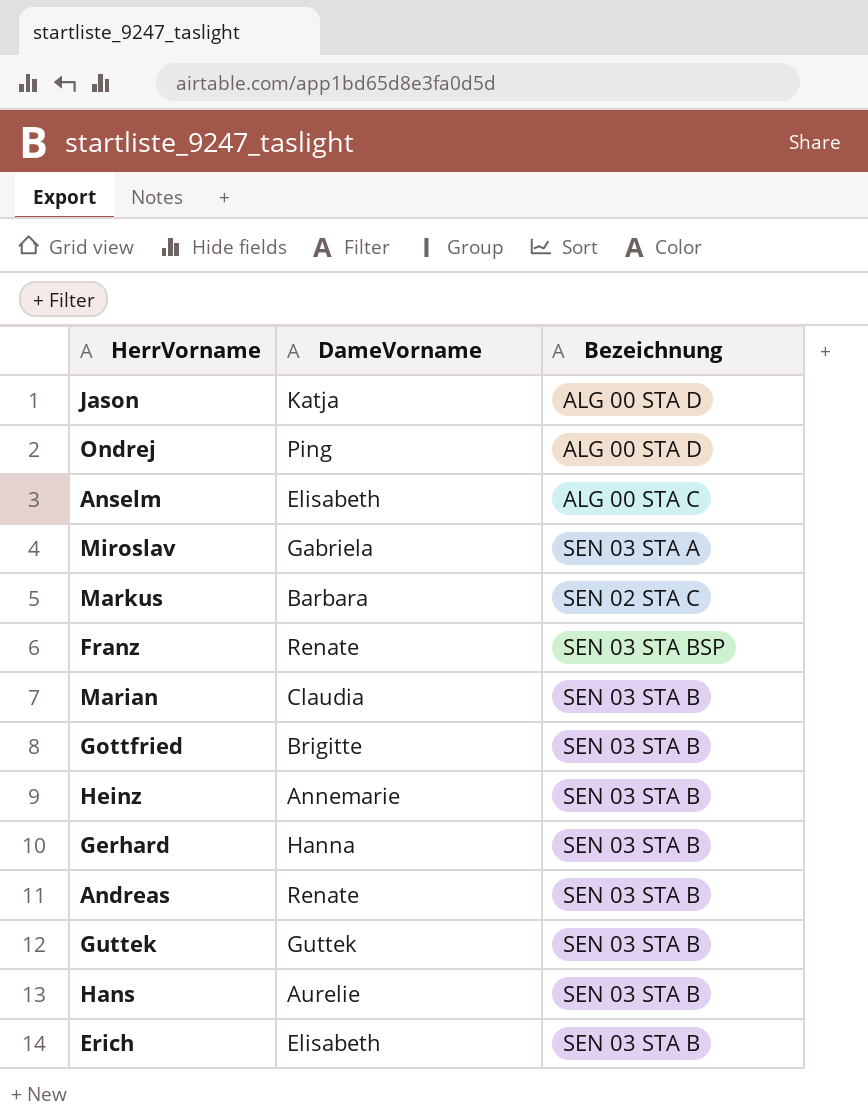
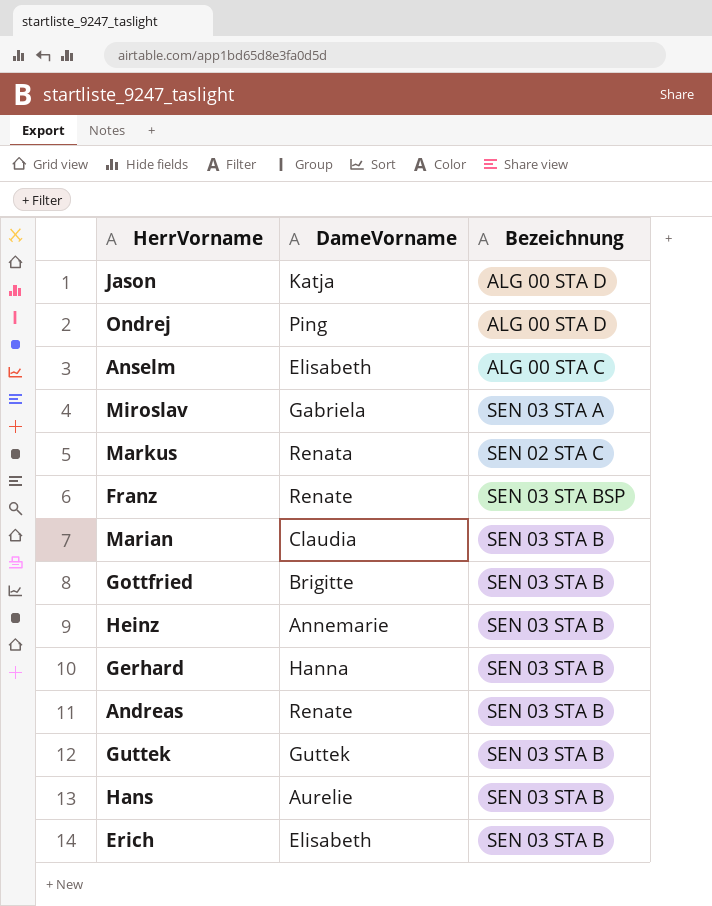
Markus | DameVorname: Barbara -> Renata

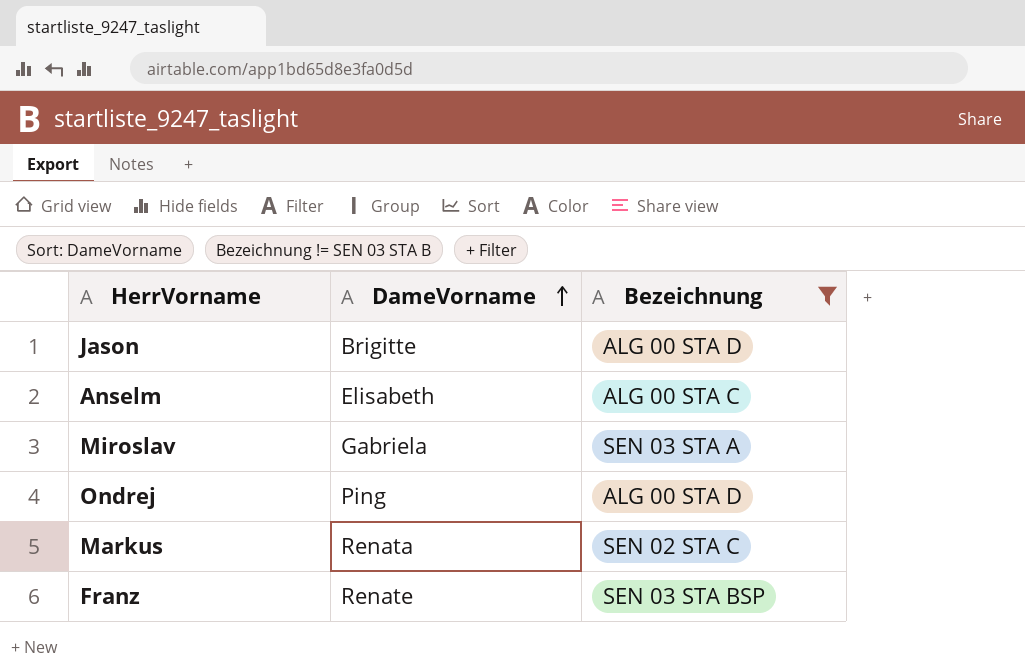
filter: none -> Bezeichnung != SEN 03 STA B
row order: none -> DameVorname ascending
Jason | DameVorname: Katja -> Brigitte

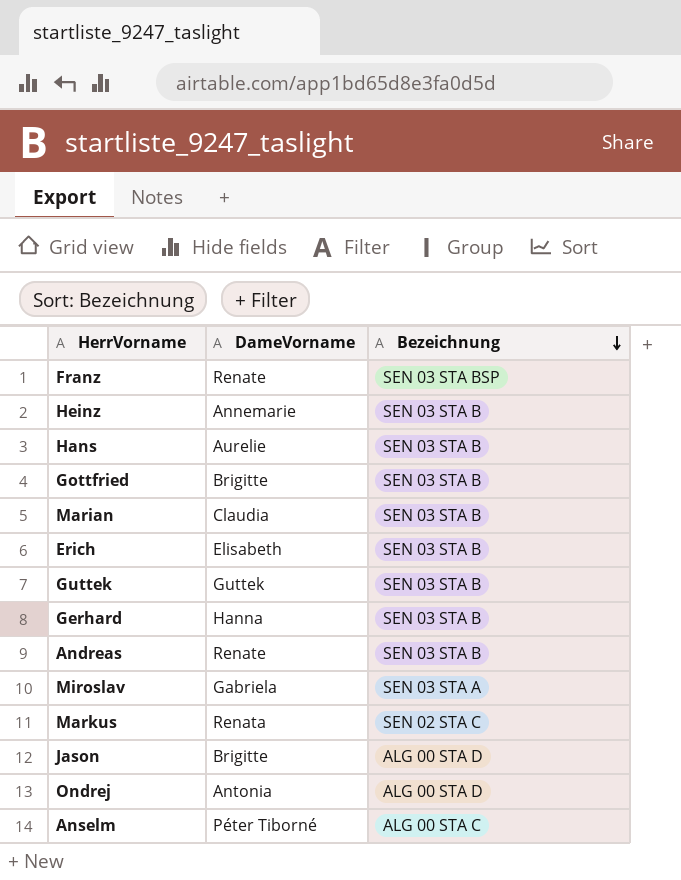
filter: Bezeichnung != SEN 03 STA B -> none
row order: DameVorname ascending -> Bezeichnung descending
Ondrej | DameVorname: Ping -> Antonia
Anselm | DameVorname: Elisabeth -> Péter Tiborné

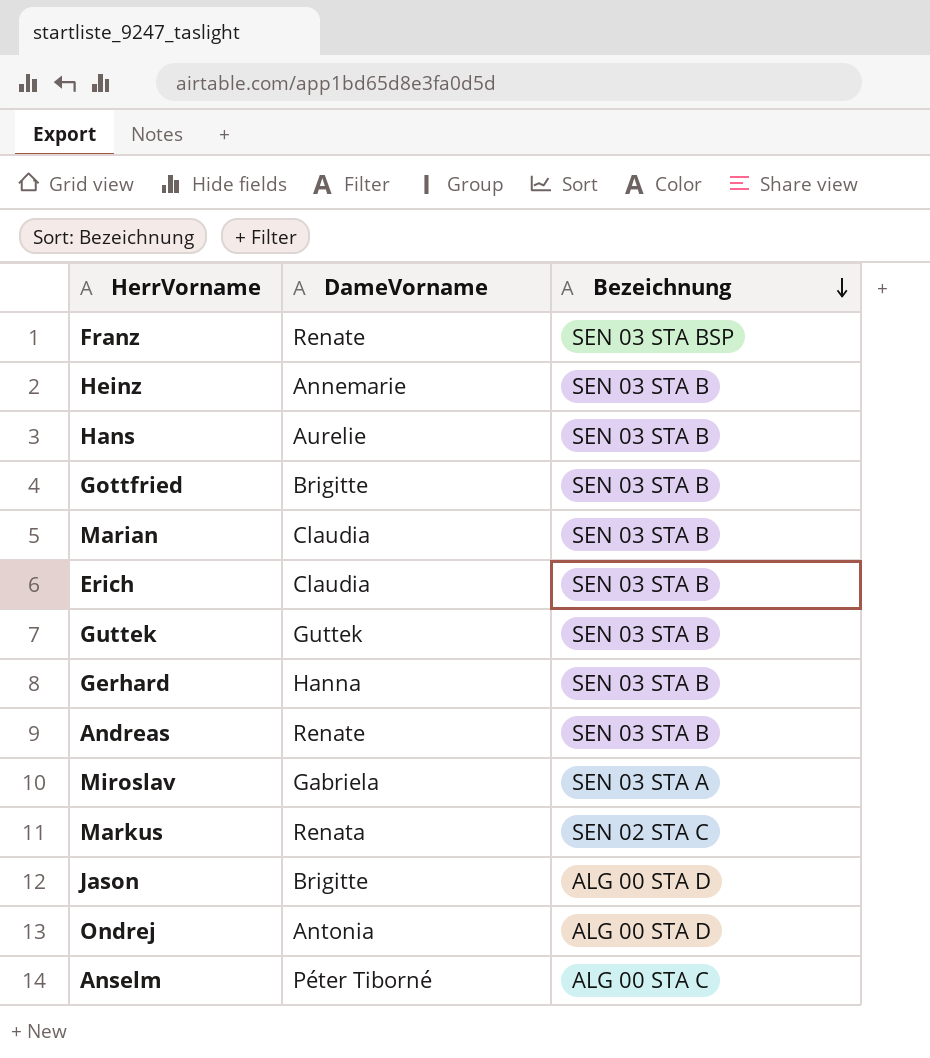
Erich | DameVorname: Elisabeth -> Claudia

